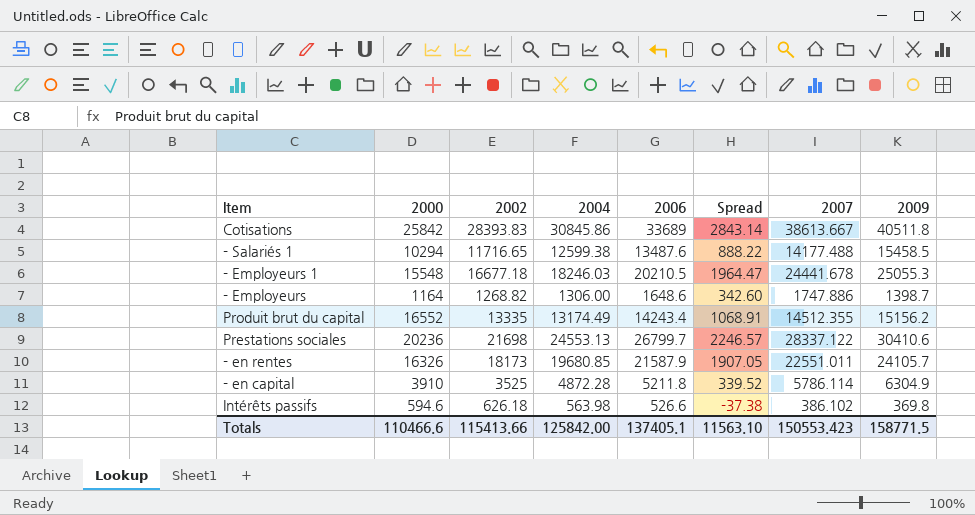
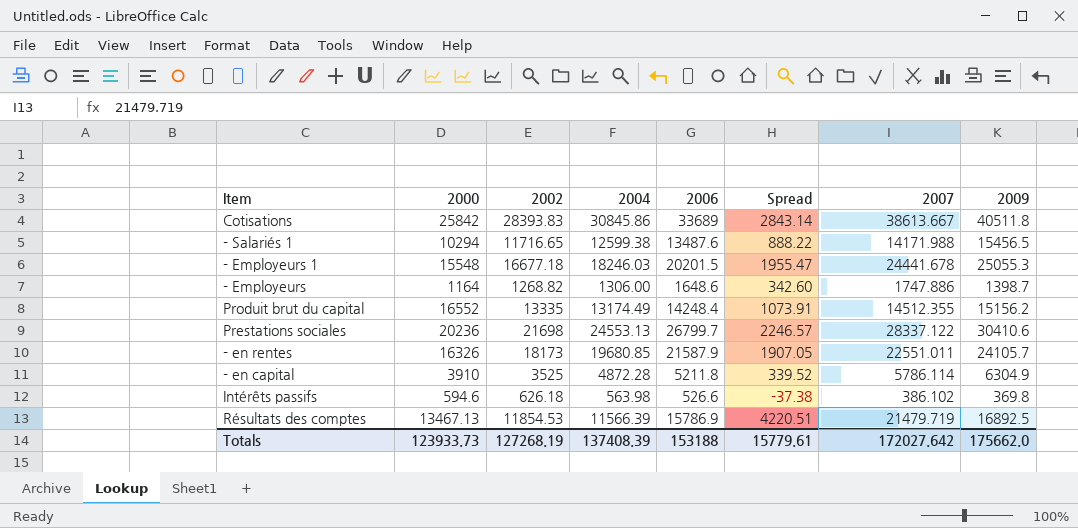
- Salariés 1 | 2007: 14177.488 -> 14171.988
- Salariés 1 | 2009: 15458.5 -> 15456.5
- Employeurs 1 | 2006: 20210.5 -> 20201.5
- Employeurs 1 | Spread: 1964.47 -> 1955.47
Produit brut du capital | 2006: 14243.4 -> 14248.4
Produit brut du capital | Spread: 1068.91 -> 1073.91
row Résultats des comptes: none -> 13467.13 | 11854.53 | 11566.39 | 15786.9 | 4220.51 | 21479.719 | 16892.5
Totals | 2000: 110466.6 -> 123933.73
Totals | 2002: 115413.66 -> 127268.19
Totals | 2004: 125842.00 -> 137408.39
Totals | 2006: 137405.1 -> 153188
Totals | Spread: 11563.10 -> 15779.61
Totals | 2007: 150553.423 -> 172027.642
Totals | 2009: 158771.5 -> 175662.0

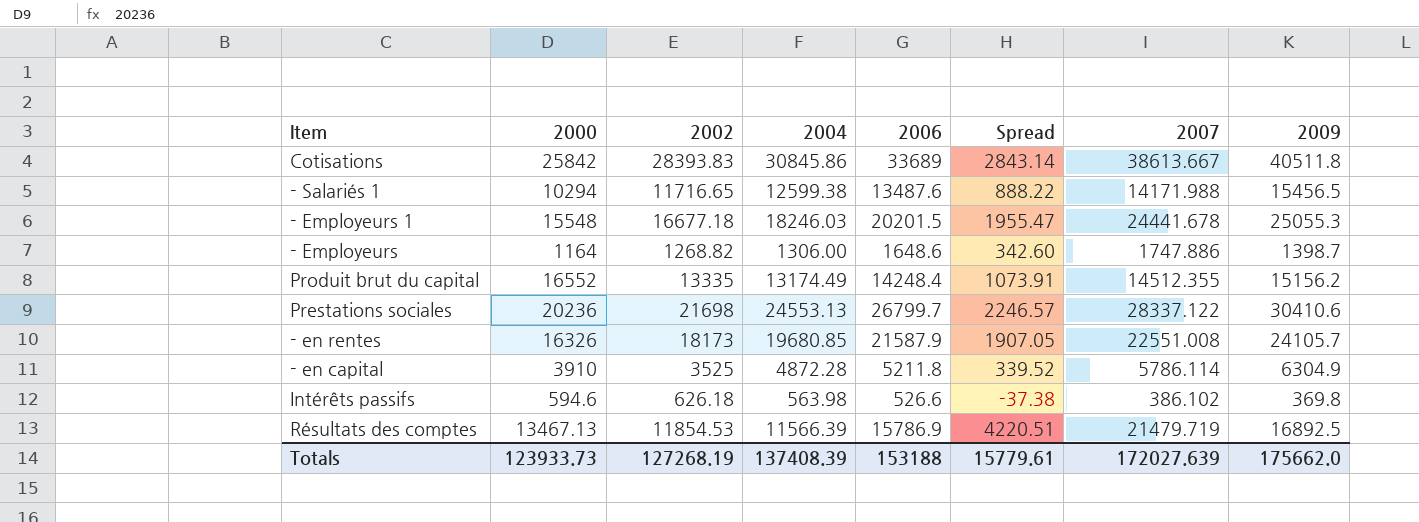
- en rentes | 2007: 22551.011 -> 22551.008
Totals | 2007: 172027.642 -> 172027.639

